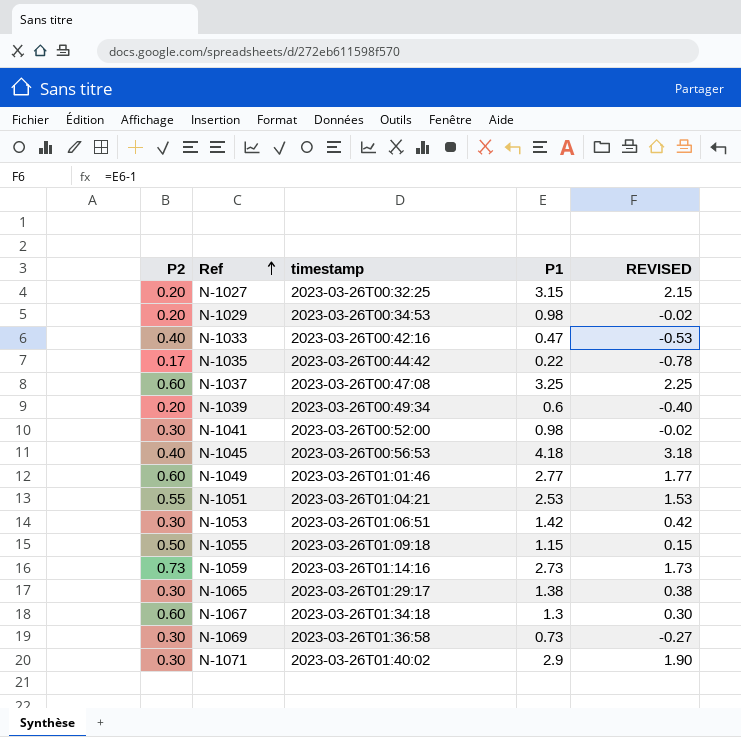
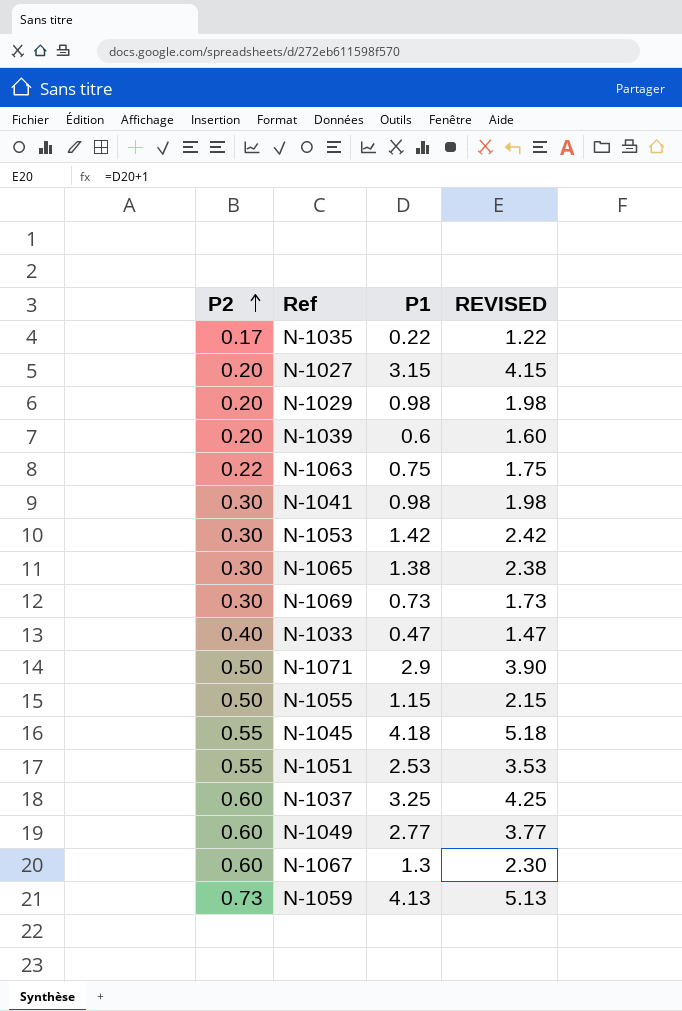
row order: Ref ascending -> P2 ascending
column timestamp | position: 3 -> none
column REVISED | formula: [P1] - 1 -> [P1] + 1
row N-1063: none -> 0.22 | 0.75 | 1.75
N-1071 | P2: 0.30 -> 0.50
N-1045 | P2: 0.40 -> 0.55
N-1059 | P1: 2.73 -> 4.13

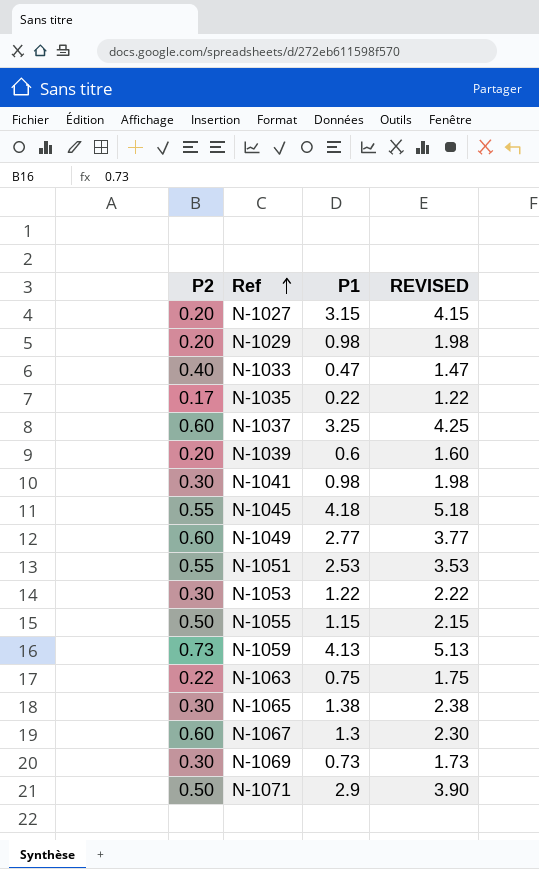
row order: P2 ascending -> Ref ascending
N-1053 | P1: 1.42 -> 1.22
N-1053 | REVISED: 2.42 -> 2.22

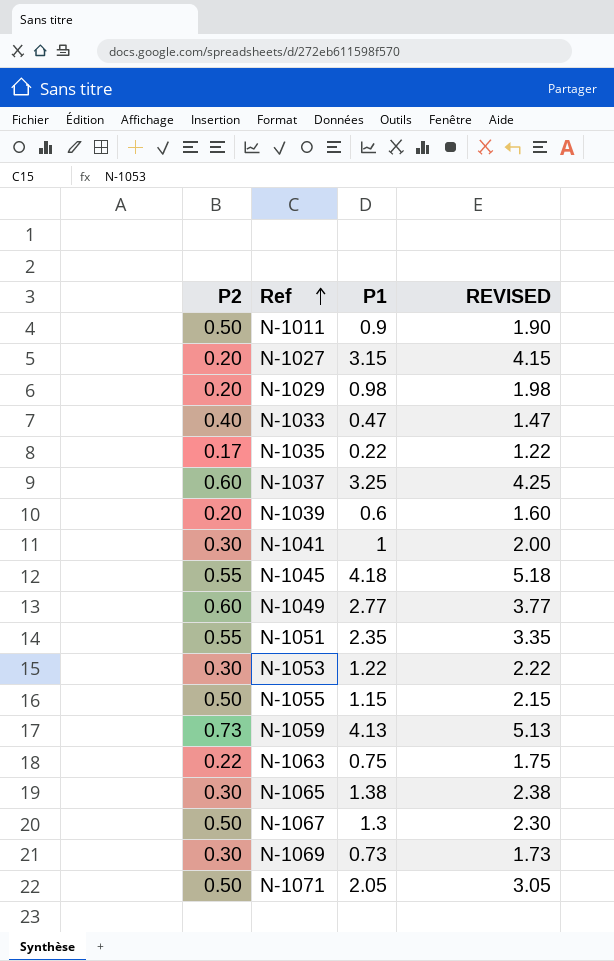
row N-1011: none -> 0.50 | 0.9 | 1.90
N-1041 | P1: 0.98 -> 1
N-1041 | REVISED: 1.98 -> 2.00
N-1051 | P1: 2.53 -> 2.35
N-1051 | REVISED: 3.53 -> 3.35
N-1067 | P2: 0.60 -> 0.50
N-1071 | P1: 2.9 -> 2.05
N-1071 | REVISED: 3.90 -> 3.05

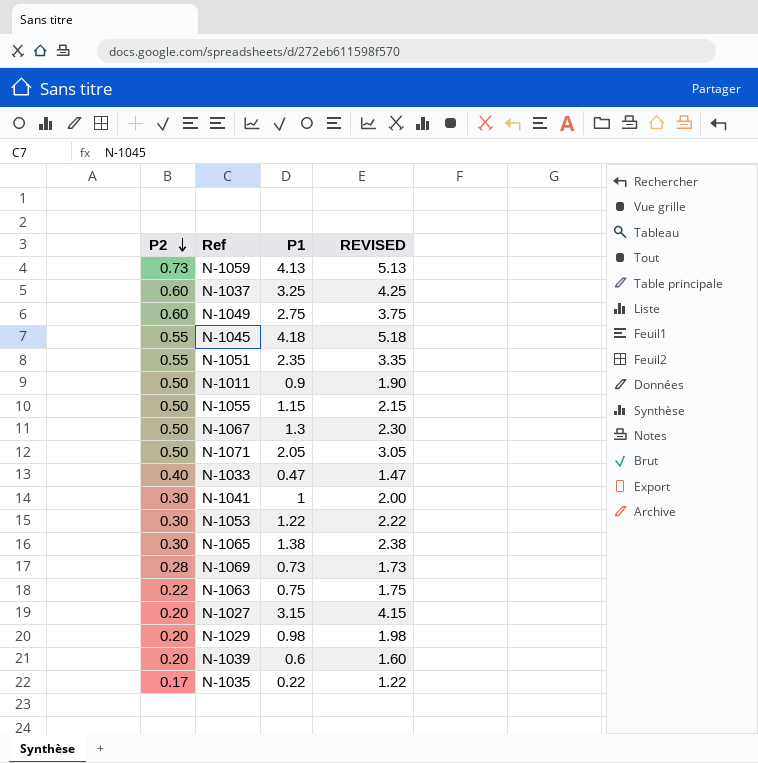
row order: Ref ascending -> P2 descending
N-1049 | P1: 2.77 -> 2.75
N-1049 | REVISED: 3.77 -> 3.75
N-1069 | P2: 0.30 -> 0.28

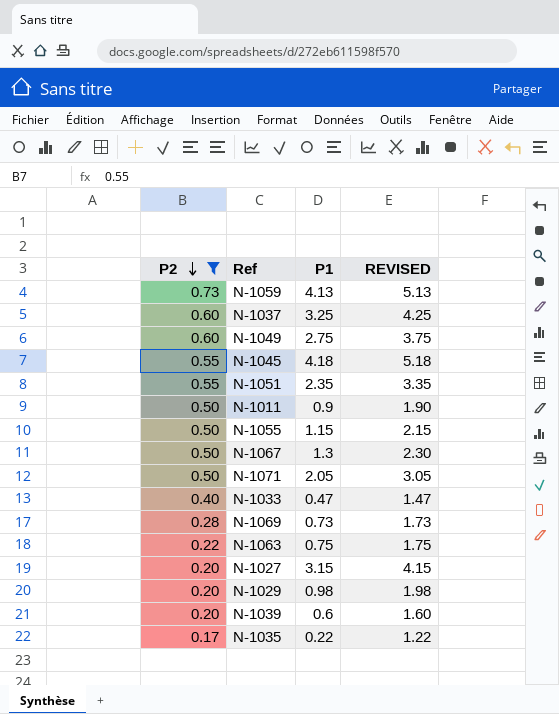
filter: none -> P2 != 0.30

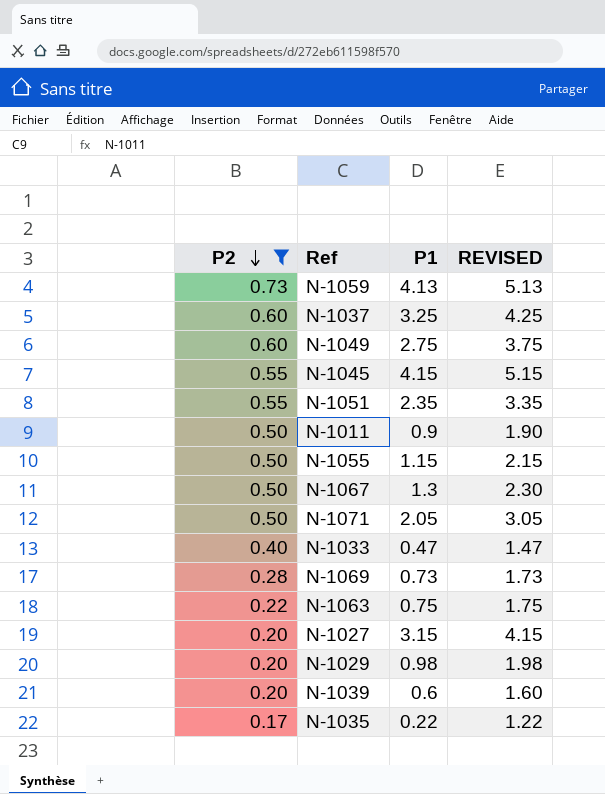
N-1045 | P1: 4.18 -> 4.15
N-1045 | REVISED: 5.18 -> 5.15

